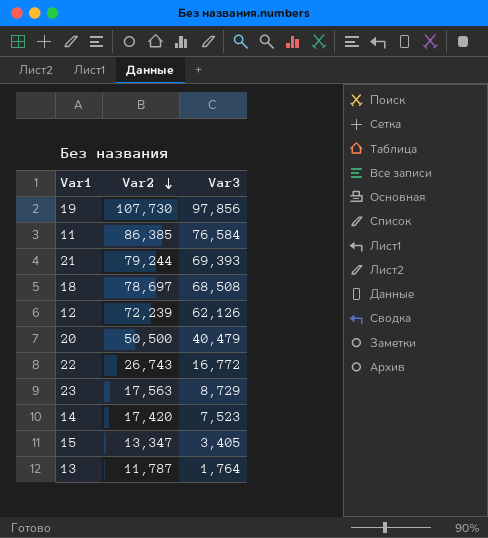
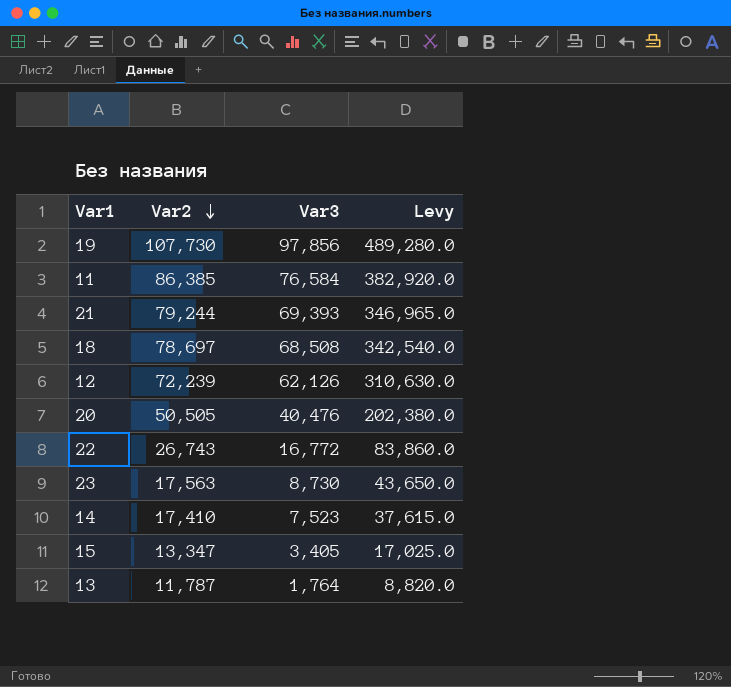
column Levy | formula: none -> [Var3] * 5
20 | Var2: 50,500 -> 50,505
20 | Var3: 40,479 -> 40,476
23 | Var3: 8,729 -> 8,730
14 | Var2: 17,420 -> 17,410

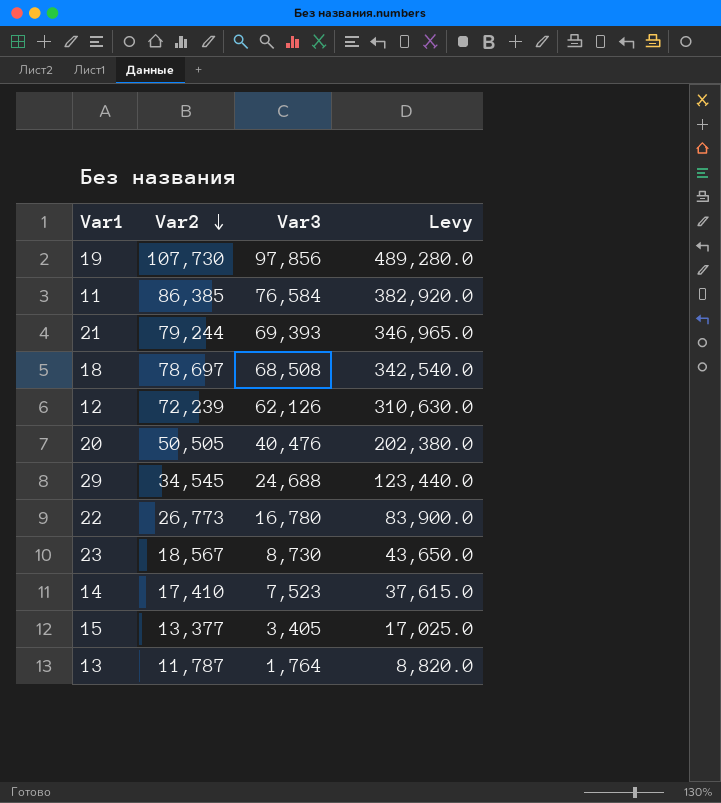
row 29: none -> 34,545 | 24,688 | 123,440.0
22 | Var2: 26,743 -> 26,773
22 | Var3: 16,772 -> 16,780
22 | Levy: 83,860.0 -> 83,900.0
23 | Var2: 17,563 -> 18,567
15 | Var2: 13,347 -> 13,377

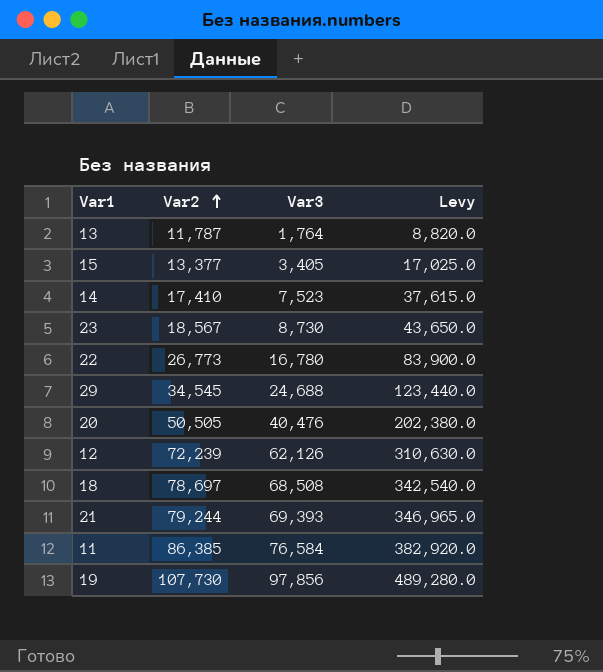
row order: Var2 descending -> Var2 ascending

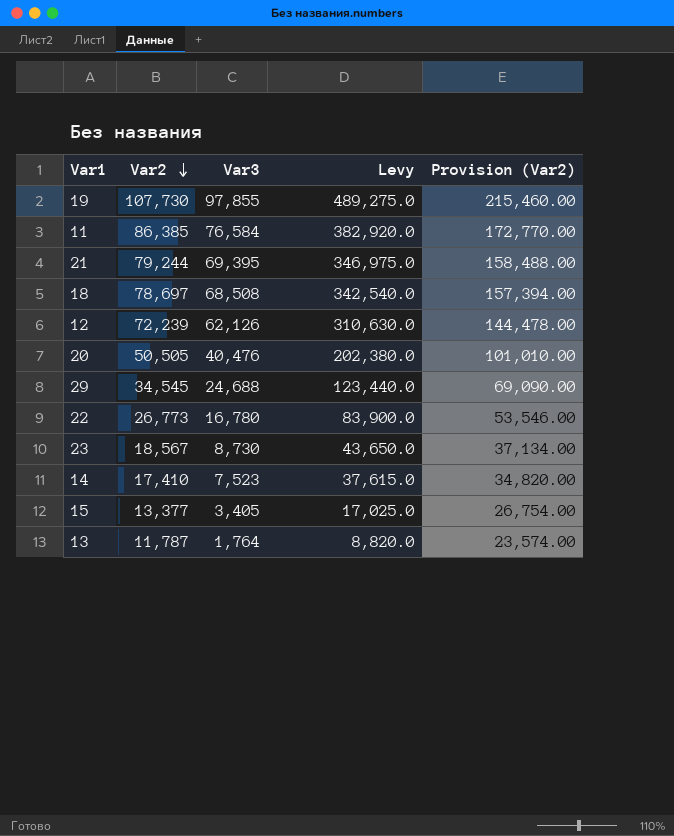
row order: Var2 ascending -> Var2 descending
column Provision (Var2) | formula: none -> [Var2] * 2
19 | Var3: 97,856 -> 97,855
19 | Levy: 489,280.0 -> 489,275.0
21 | Var3: 69,393 -> 69,395
21 | Levy: 346,965.0 -> 346,975.0

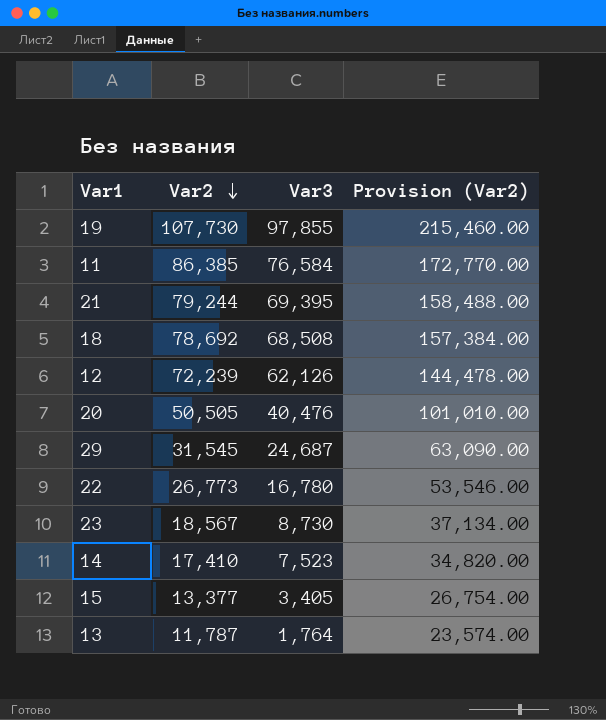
column Levy | formula: [Var3] * 5 -> none
18 | Var2: 78,697 -> 78,692
18 | Provision (Var2): 157,394.00 -> 157,384.00
29 | Var2: 34,545 -> 31,545
29 | Var3: 24,688 -> 24,687
29 | Provision (Var2): 69,090.00 -> 63,090.00

